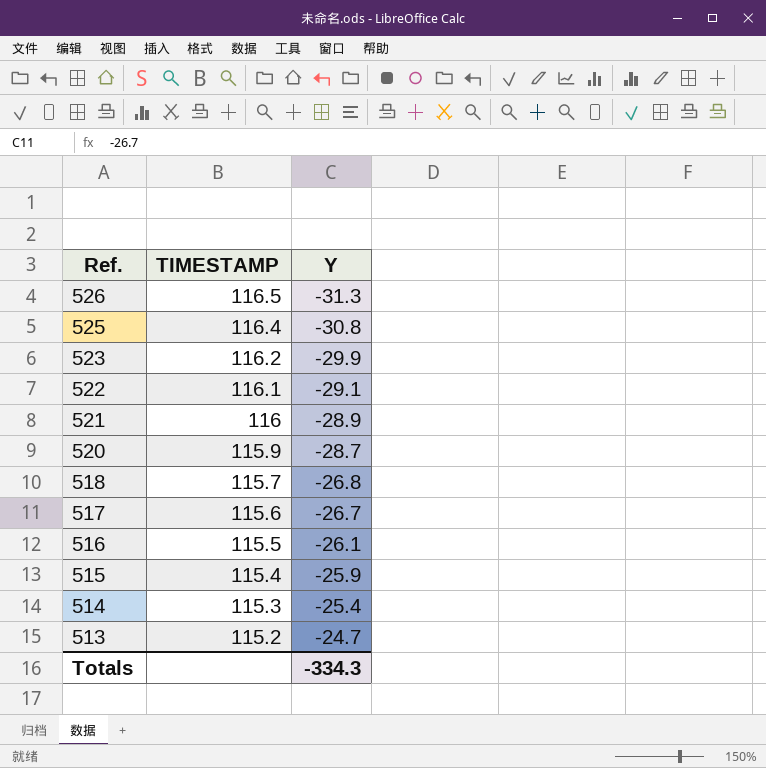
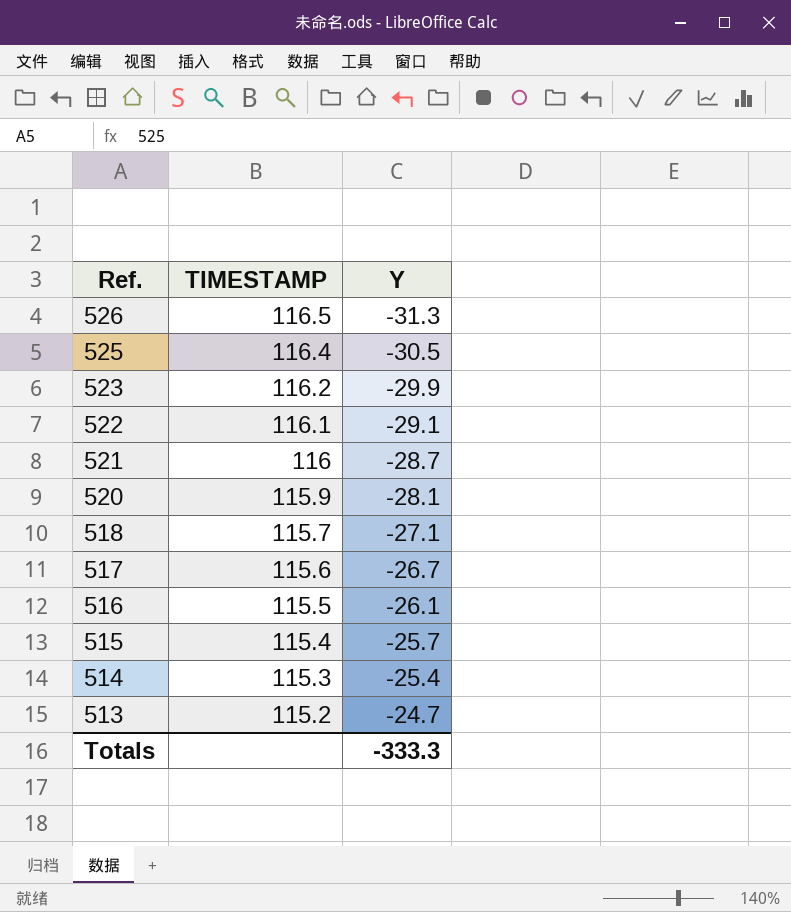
525 | Y: -30.8 -> -30.5
521 | Y: -28.9 -> -28.7
520 | Y: -28.7 -> -28.1
518 | Y: -26.8 -> -27.1
515 | Y: -25.9 -> -25.7
Totals | Y: -334.3 -> -333.3

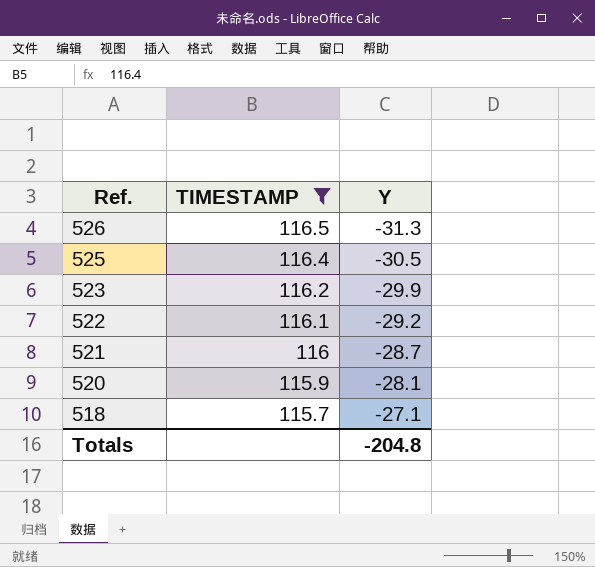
filter: none -> TIMESTAMP >= 115.7
522 | Y: -29.1 -> -29.2
Totals | Y: -333.3 -> -204.8

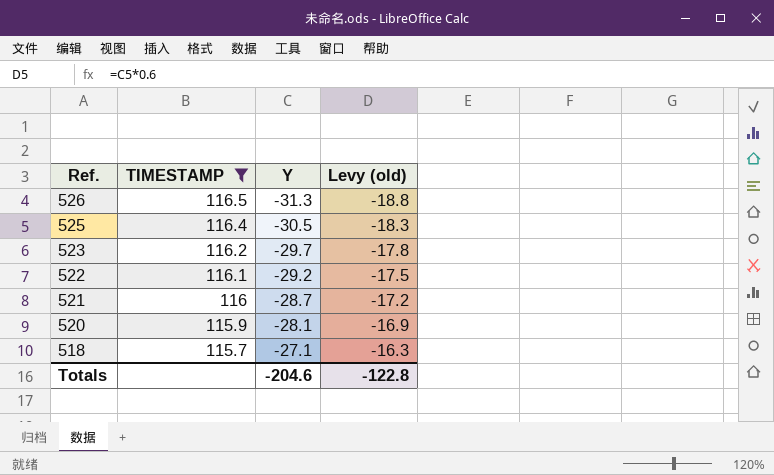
column Levy (old) | formula: none -> [Y] * 0.6
523 | Y: -29.9 -> -29.7
Totals | Y: -204.8 -> -204.6

